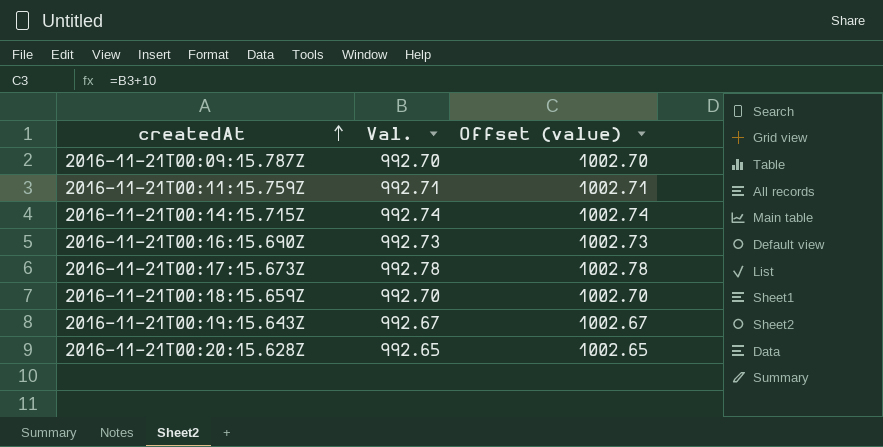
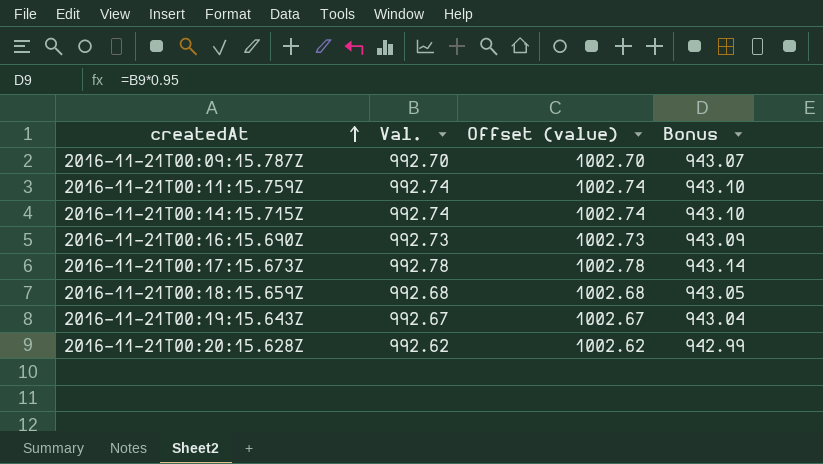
column Bonus | formula: none -> [Val.] * 0.95
2016-11-21T00:11:15.759Z | Val.: 992.71 -> 992.74
2016-11-21T00:11:15.759Z | Offset (value): 1002.71 -> 1002.74
2016-11-21T00:18:15.659Z | Val.: 992.70 -> 992.68
2016-11-21T00:18:15.659Z | Offset (value): 1002.70 -> 1002.68
2016-11-21T00:20:15.628Z | Val.: 992.65 -> 992.62
2016-11-21T00:20:15.628Z | Offset (value): 1002.65 -> 1002.62

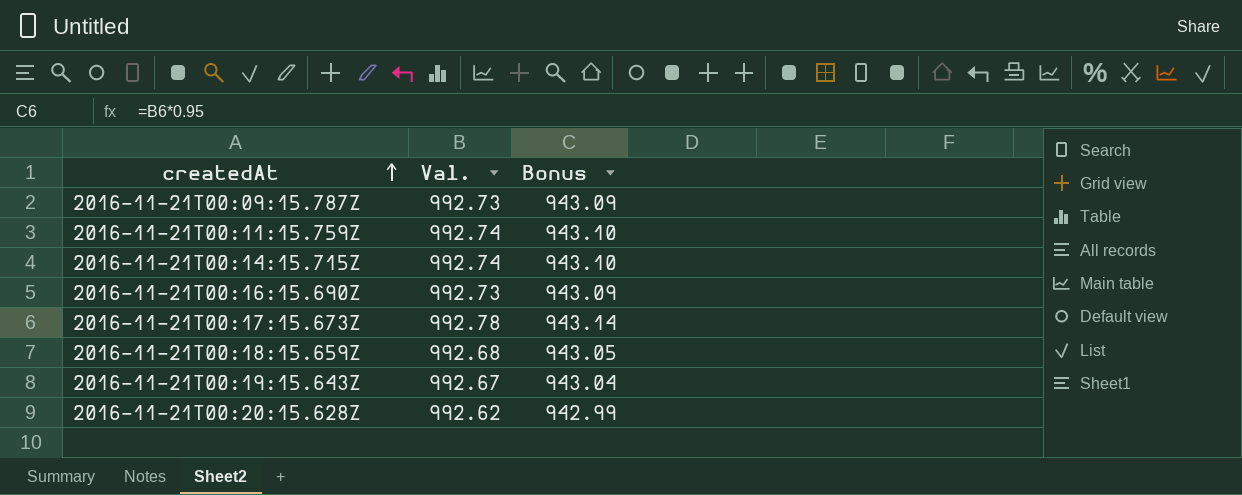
column Offset (value) | formula: [Val.] + 10 -> none
2016-11-21T00:09:15.787Z | Val.: 992.70 -> 992.73
2016-11-21T00:09:15.787Z | Bonus: 943.07 -> 943.09

